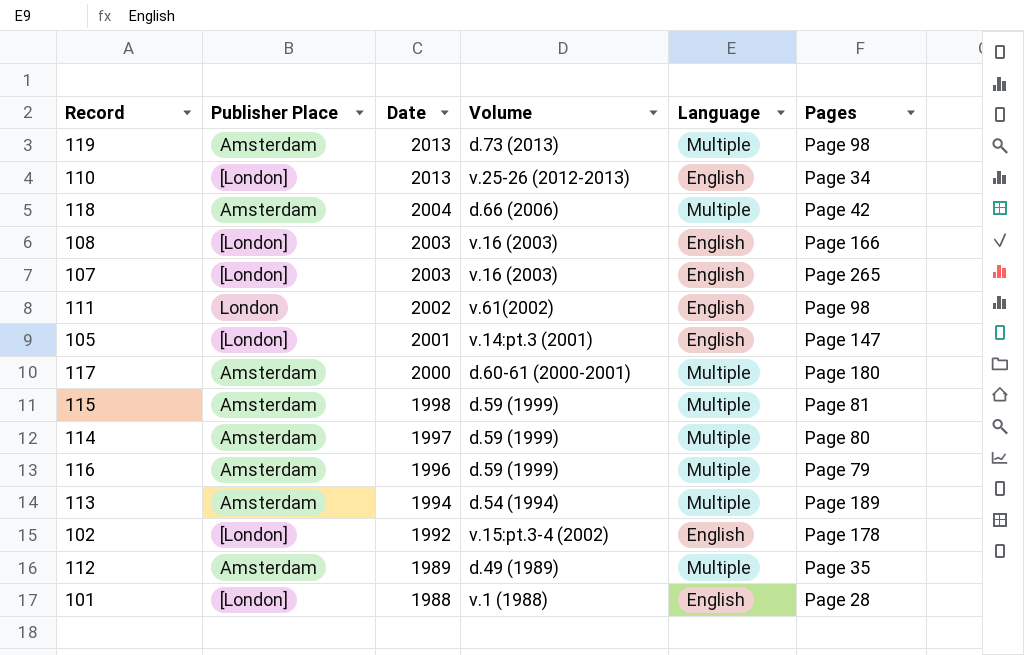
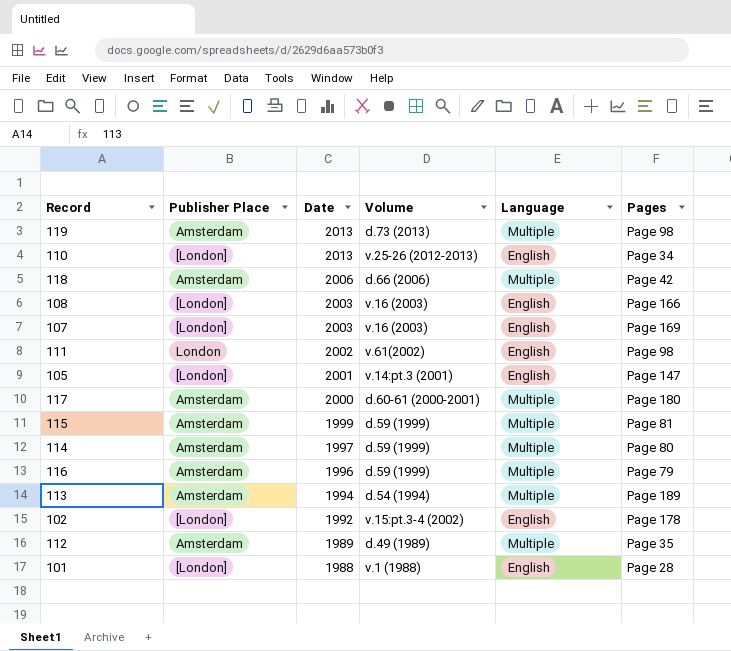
118 | Date: 2004 -> 2006
107 | Pages: Page 265 -> Page 169
115 | Date: 1998 -> 1999

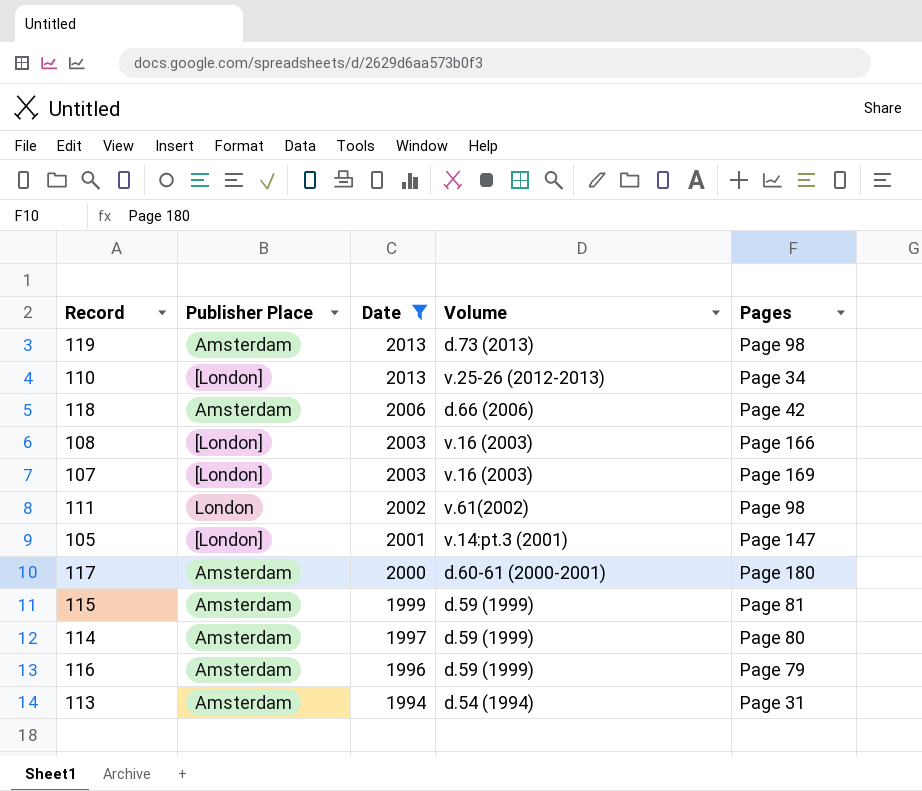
filter: none -> Date >= 1994
column Language | position: 5 -> none
113 | Pages: Page 189 -> Page 31

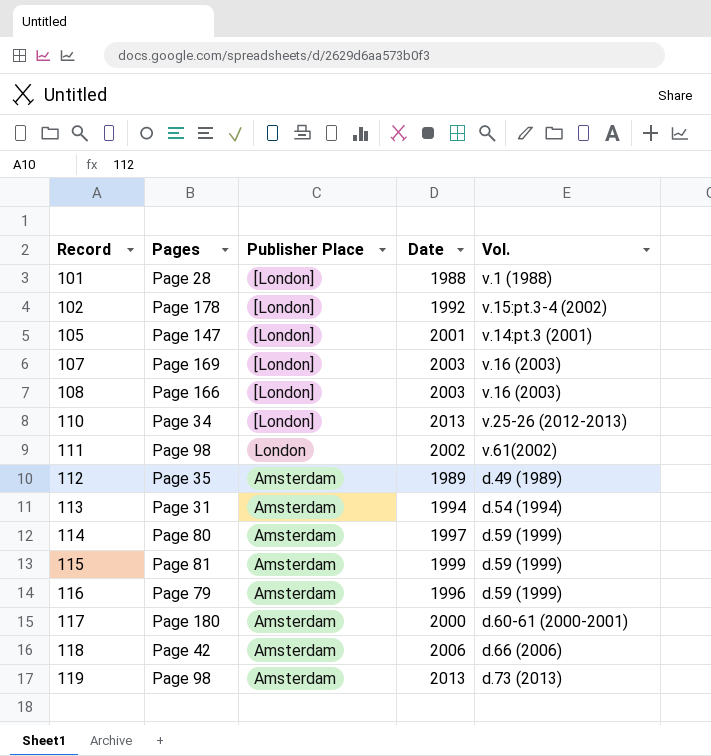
filter: Date >= 1994 -> none
row order: Date descending -> Record ascending
column Pages | position: 5 -> 2
column name: Volume -> Vol.

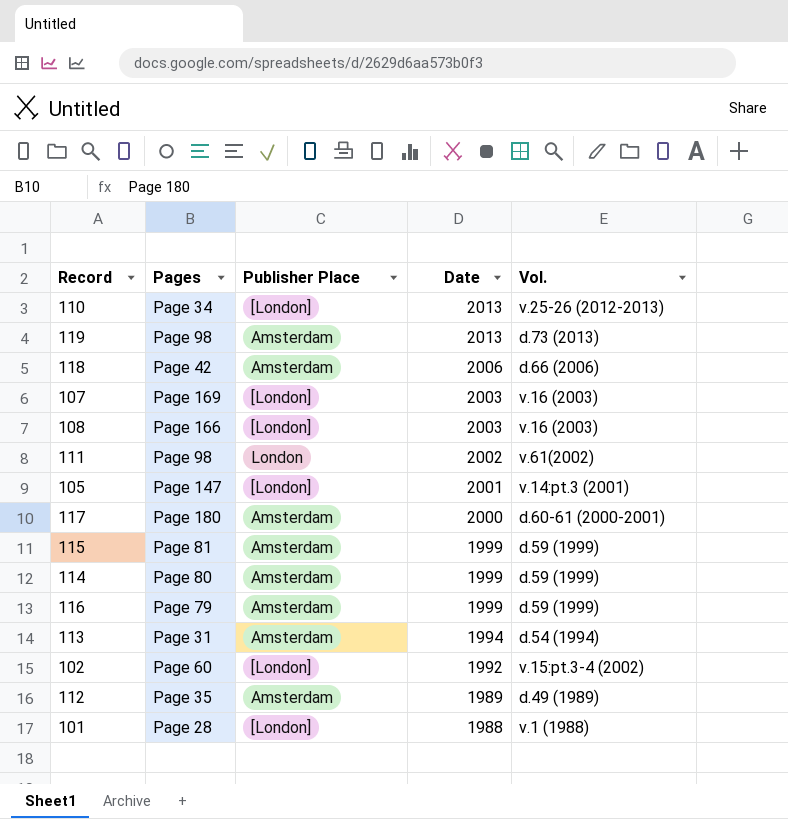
row order: Record ascending -> Date descending
114 | Date: 1997 -> 1999
116 | Date: 1996 -> 1999
102 | Pages: Page 178 -> Page 60

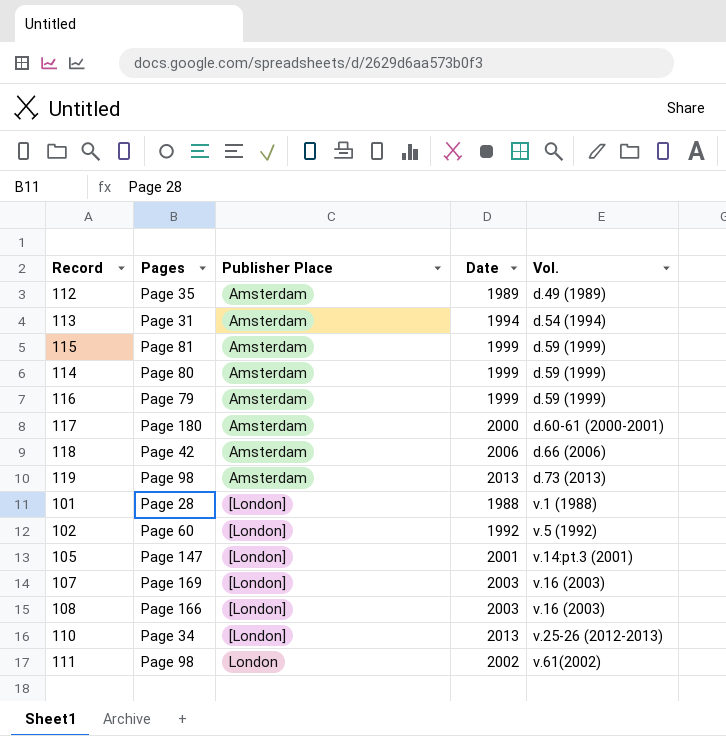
row order: Date descending -> Vol. ascending
102 | Vol.: v.15:pt.3-4 (2002) -> v.5 (1992)

